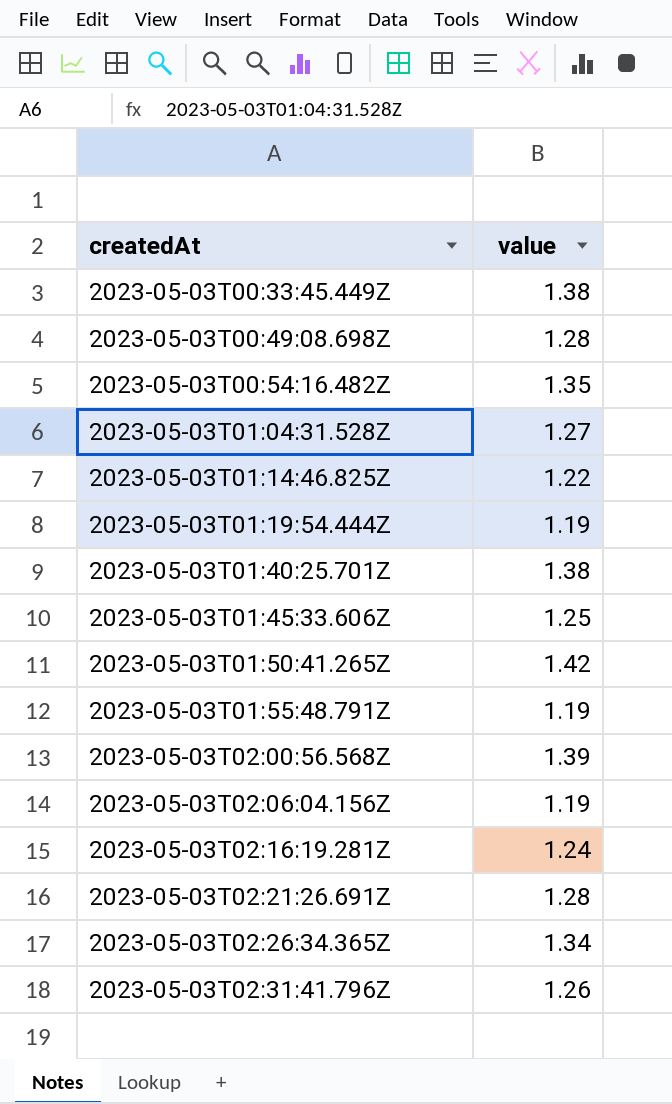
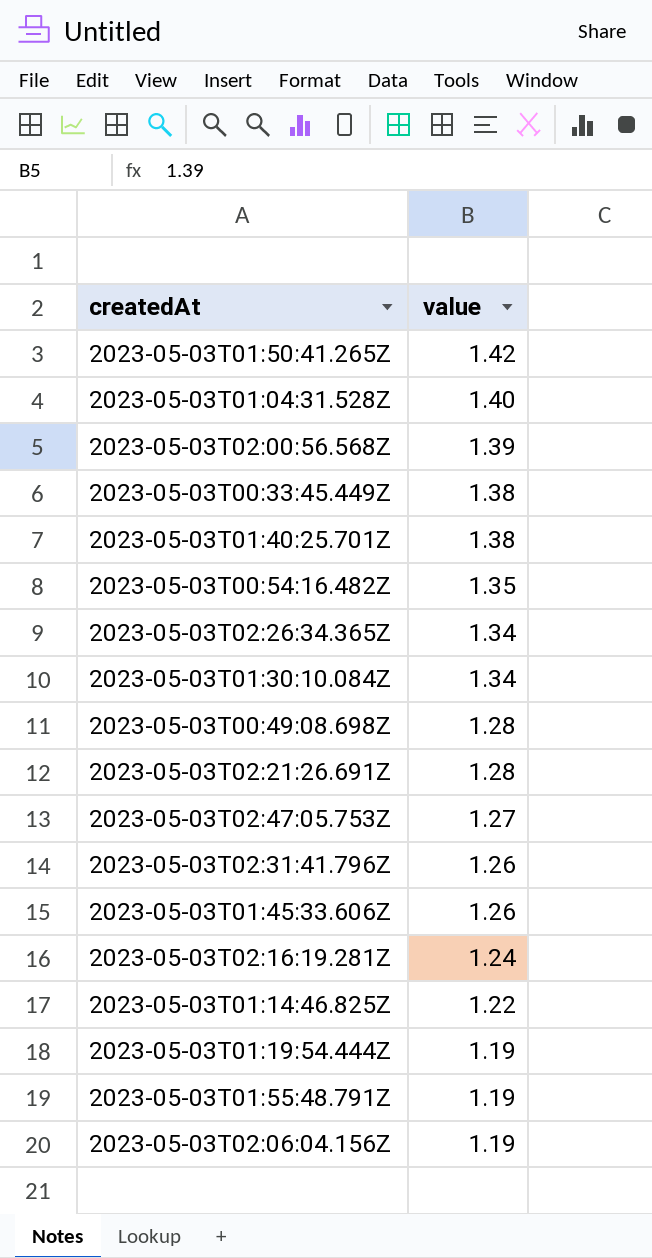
row order: createdAt ascending -> value descending
2023-05-03T01:04:31.528Z | value: 1.27 -> 1.40
row 2023-05-03T01:30:10.084Z: none -> 1.34
row 2023-05-03T02:47:05.753Z: none -> 1.27
2023-05-03T01:45:33.606Z | value: 1.25 -> 1.26

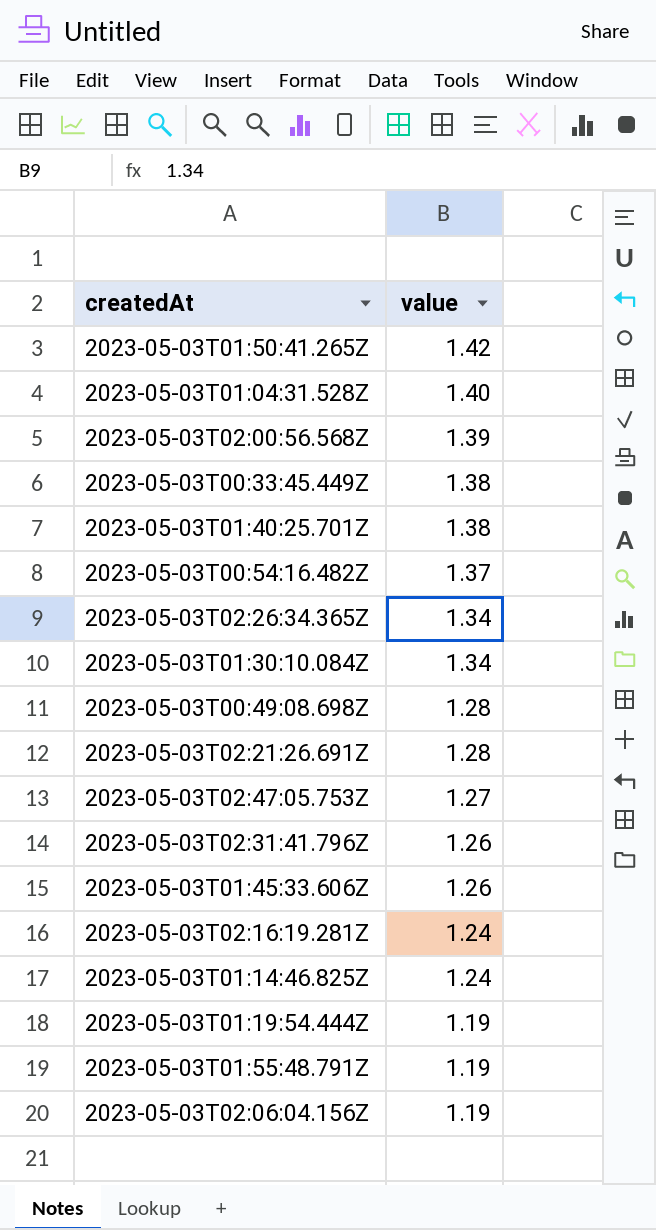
2023-05-03T00:54:16.482Z | value: 1.35 -> 1.37
2023-05-03T01:14:46.825Z | value: 1.22 -> 1.24

